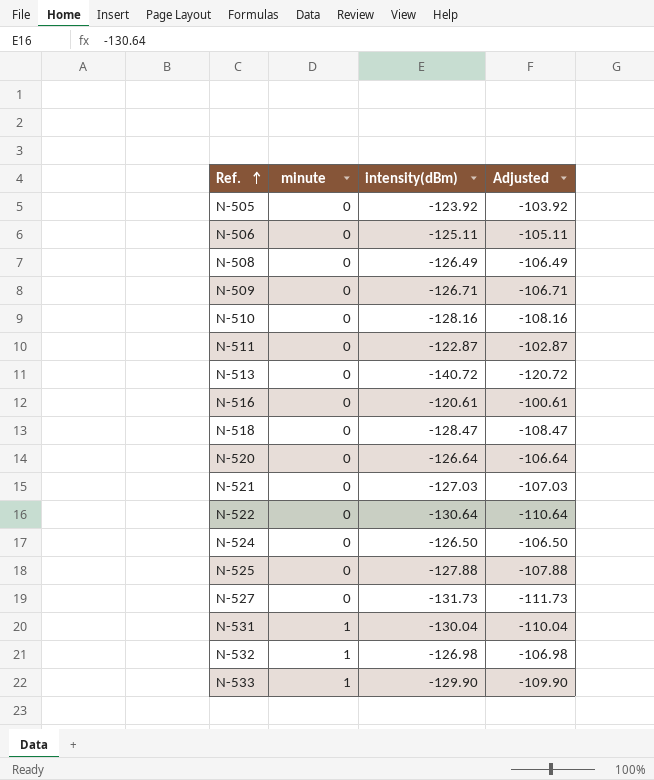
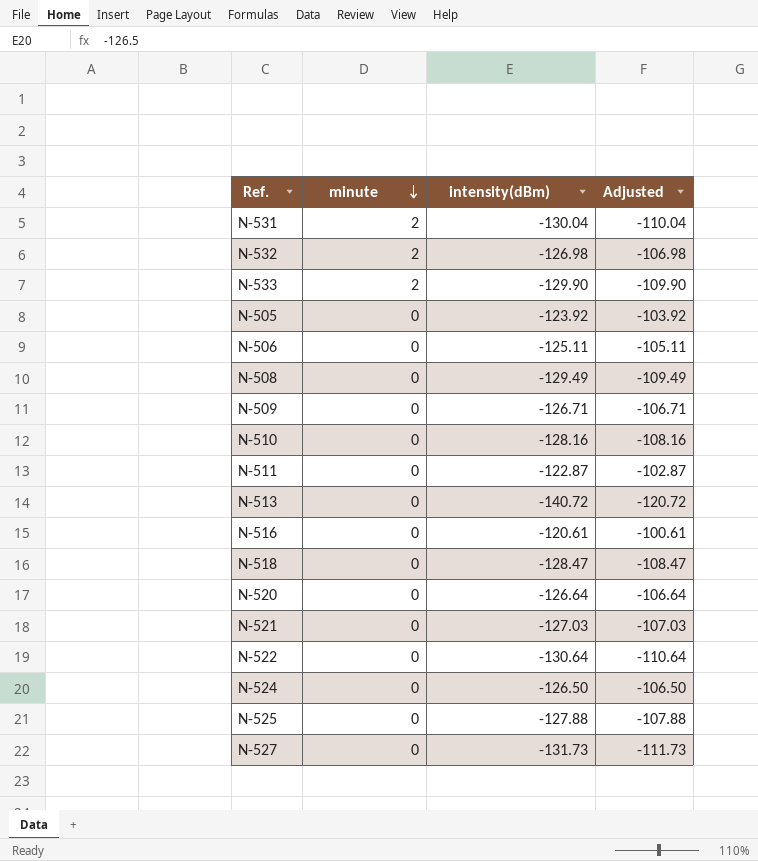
row order: Ref. ascending -> minute descending
N-531 | minute: 1 -> 2
N-532 | minute: 1 -> 2
N-533 | minute: 1 -> 2
N-508 | intensity(dBm): -126.49 -> -129.49
N-508 | Adjusted: -106.49 -> -109.49

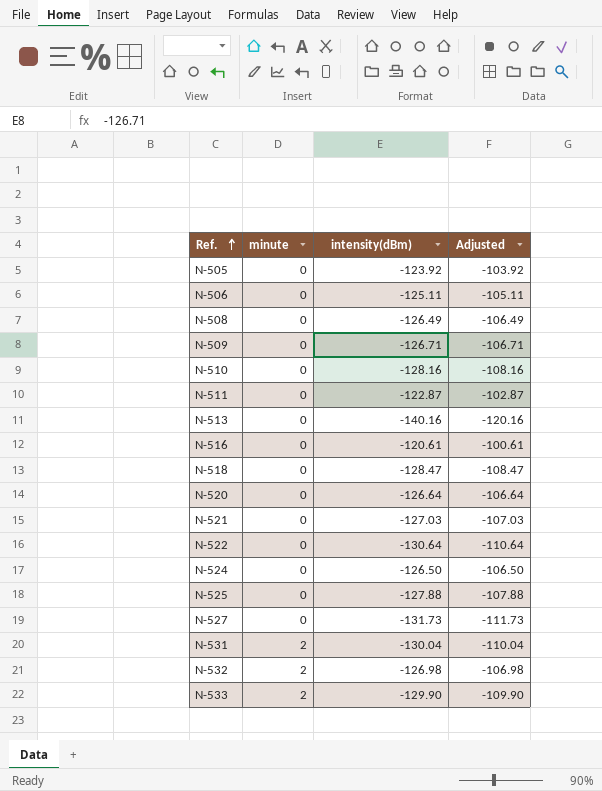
row order: minute descending -> Ref. ascending
N-508 | intensity(dBm): -129.49 -> -126.49
N-508 | Adjusted: -109.49 -> -106.49
N-513 | intensity(dBm): -140.72 -> -140.16
N-513 | Adjusted: -120.72 -> -120.16

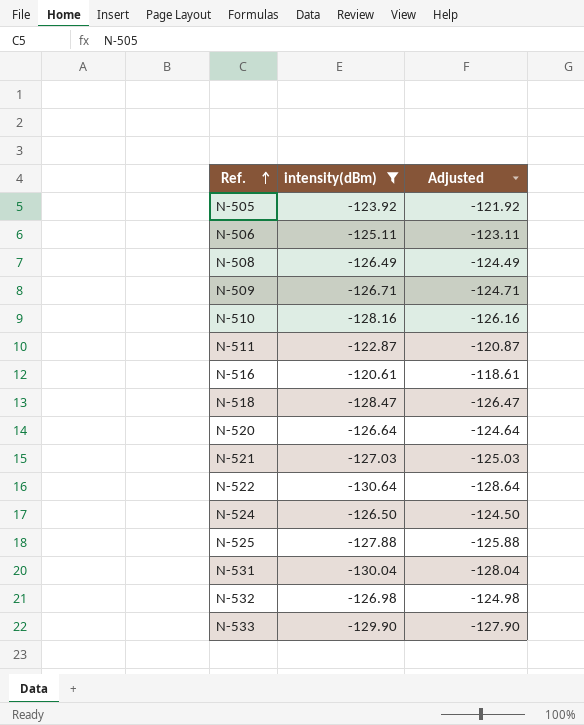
filter: none -> intensity(dBm) >= -130.64
column minute | position: 2 -> none
column Adjusted | formula: [intensity(dBm)] + 20 -> [intensity(dBm)] + 2

